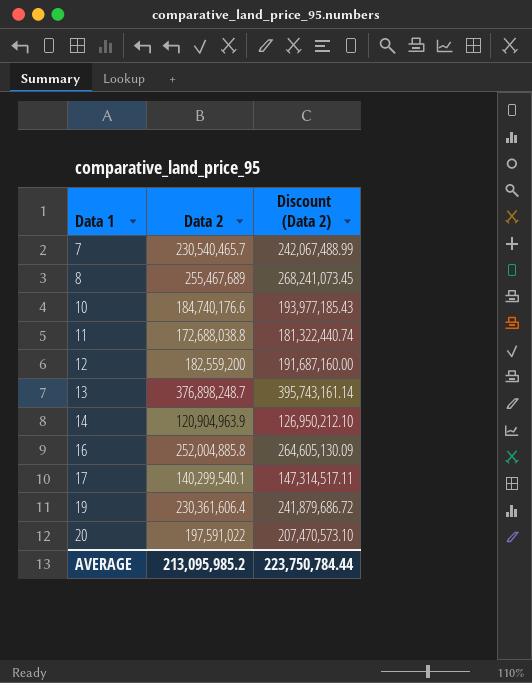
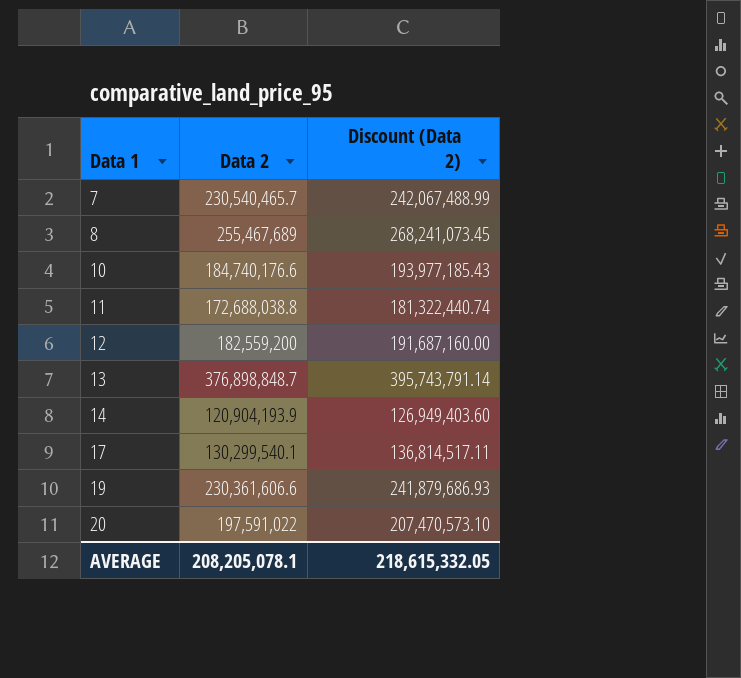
row 16: 252,004,885.8 | 264,605,130.09 -> none
13 | Data 2: 376,898,248.7 -> 376,898,848.7
13 | Discount (Data 2): 395,743,161.14 -> 395,743,791.14
14 | Data 2: 120,904,963.9 -> 120,904,193.9
14 | Discount (Data 2): 126,950,212.10 -> 126,949,403.60
17 | Data 2: 140,299,540.1 -> 130,299,540.1
17 | Discount (Data 2): 147,314,517.11 -> 136,814,517.11
19 | Data 2: 230,361,606.4 -> 230,361,606.6
19 | Discount (Data 2): 241,879,686.72 -> 241,879,686.93
AVERAGE | Data 2: 213,095,985.2 -> 208,205,078.1
AVERAGE | Discount (Data 2): 223,750,784.44 -> 218,615,332.05

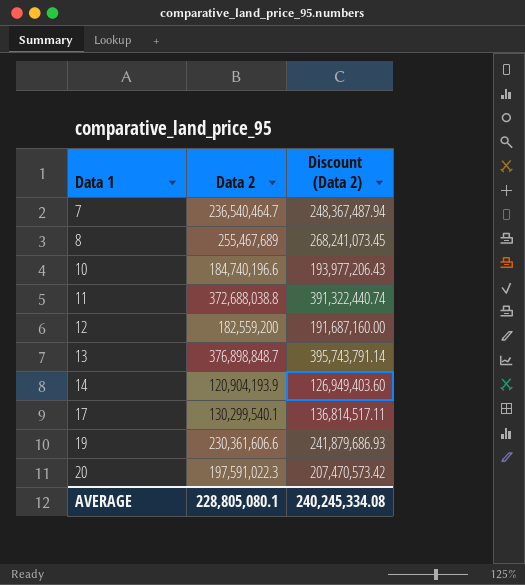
7 | Data 2: 230,540,465.7 -> 236,540,464.7
7 | Discount (Data 2): 242,067,488.99 -> 248,367,487.94
10 | Data 2: 184,740,176.6 -> 184,740,196.6
10 | Discount (Data 2): 193,977,185.43 -> 193,977,206.43
11 | Data 2: 172,688,038.8 -> 372,688,038.8
11 | Discount (Data 2): 181,322,440.74 -> 391,322,440.74
20 | Data 2: 197,591,022 -> 197,591,022.3
20 | Discount (Data 2): 207,470,573.10 -> 207,470,573.42
AVERAGE | Data 2: 208,205,078.1 -> 228,805,080.1
AVERAGE | Discount (Data 2): 218,615,332.05 -> 240,245,334.08

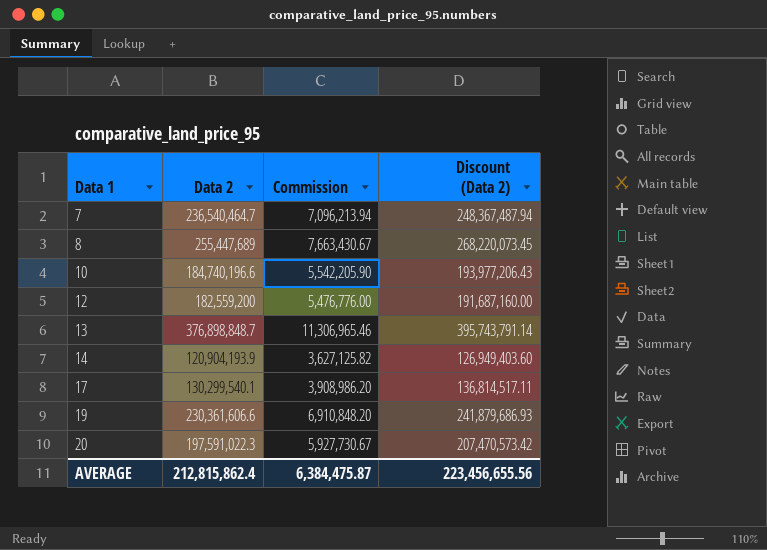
column Commission | formula: none -> [Data 2] * 0.03
row 11: 372,688,038.8 | 391,322,440.74 -> none
8 | Data 2: 255,467,689 -> 255,447,689
8 | Discount (Data 2): 268,241,073.45 -> 268,220,073.45
AVERAGE | Data 2: 228,805,080.1 -> 212,815,862.4
AVERAGE | Discount (Data 2): 240,245,334.08 -> 223,456,655.56

